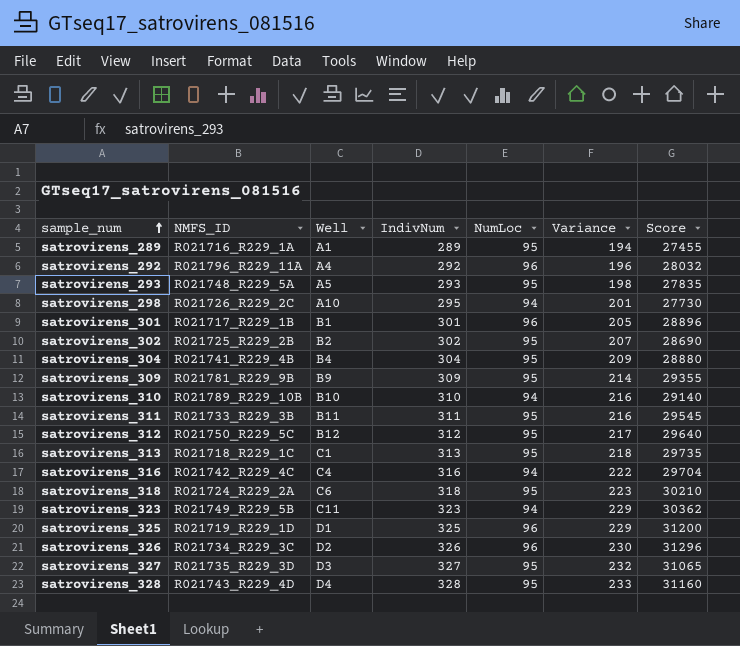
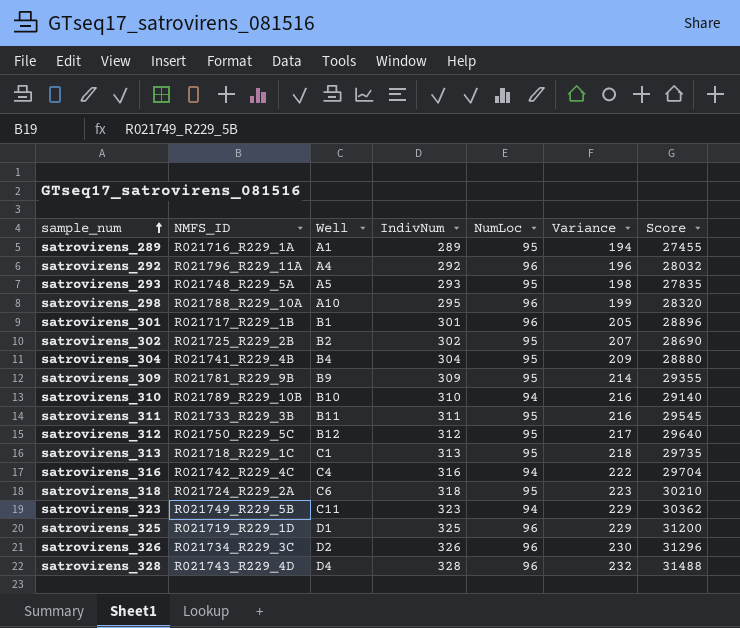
row satrovirens_327: R021735_R229_3D | D3 | 327 | 95 | 232 | 31065 -> none
satrovirens_298 | NMFS_ID: R021726_R229_2C -> R021788_R229_10A
satrovirens_298 | NumLoc: 94 -> 96
satrovirens_298 | Variance: 201 -> 199
satrovirens_298 | Score: 27730 -> 28320
satrovirens_328 | NumLoc: 95 -> 96
satrovirens_328 | Variance: 233 -> 232
satrovirens_328 | Score: 31160 -> 31488

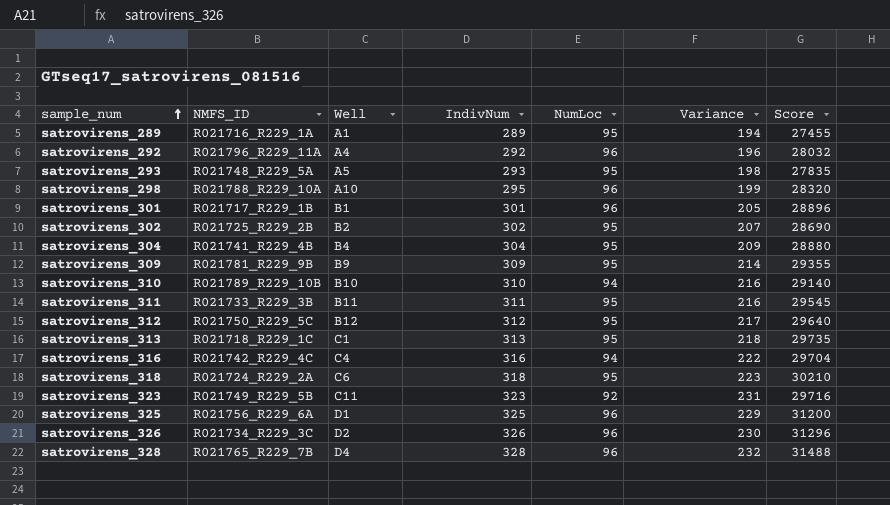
satrovirens_323 | NumLoc: 94 -> 92
satrovirens_323 | Variance: 229 -> 231
satrovirens_323 | Score: 30362 -> 29716
satrovirens_325 | NMFS_ID: R021719_R229_1D -> R021756_R229_6A
satrovirens_328 | NMFS_ID: R021743_R229_4D -> R021765_R229_7B

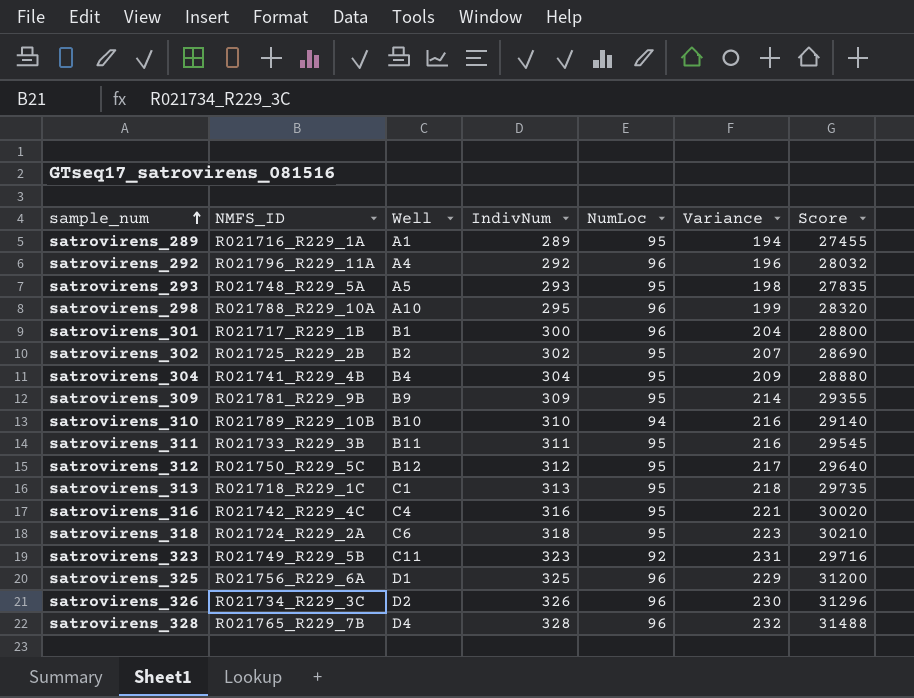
satrovirens_301 | IndivNum: 301 -> 300
satrovirens_301 | Variance: 205 -> 204
satrovirens_301 | Score: 28896 -> 28800
satrovirens_316 | NumLoc: 94 -> 95
satrovirens_316 | Variance: 222 -> 221
satrovirens_316 | Score: 29704 -> 30020

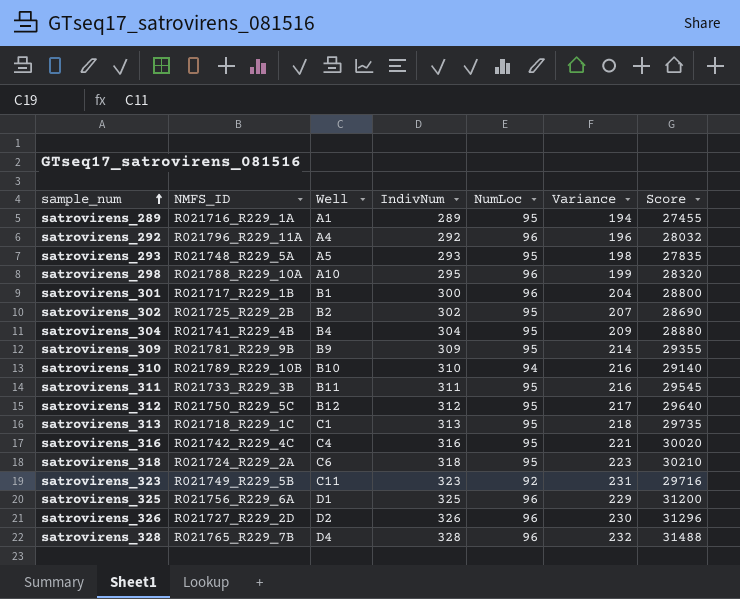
satrovirens_326 | NMFS_ID: R021734_R229_3C -> R021727_R229_2D

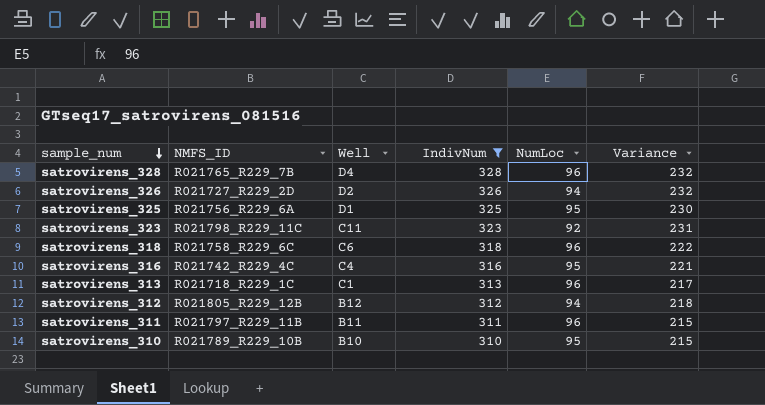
filter: none -> IndivNum >= 310
row order: sample_num ascending -> sample_num descending
column Score | formula: [IndivNum] * [NumLoc] -> none
satrovirens_326 | NumLoc: 96 -> 94
satrovirens_326 | Variance: 230 -> 232
satrovirens_325 | NumLoc: 96 -> 95
satrovirens_325 | Variance: 229 -> 230
satrovirens_323 | NMFS_ID: R021749_R229_5B -> R021798_R229_11C
satrovirens_318 | NMFS_ID: R021724_R229_2A -> R021758_R229_6C
satrovirens_318 | NumLoc: 95 -> 96
satrovirens_318 | Variance: 223 -> 222
satrovirens_313 | NumLoc: 95 -> 96
satrovirens_313 | Variance: 218 -> 217
satrovirens_312 | NMFS_ID: R021750_R229_5C -> R021805_R229_12B
satrovirens_312 | NumLoc: 95 -> 94
satrovirens_312 | Variance: 217 -> 218
satrovirens_311 | NMFS_ID: R021733_R229_3B -> R021797_R229_11B
satrovirens_311 | NumLoc: 95 -> 96
satrovirens_311 | Variance: 216 -> 215
satrovirens_310 | NumLoc: 94 -> 95
satrovirens_310 | Variance: 216 -> 215

